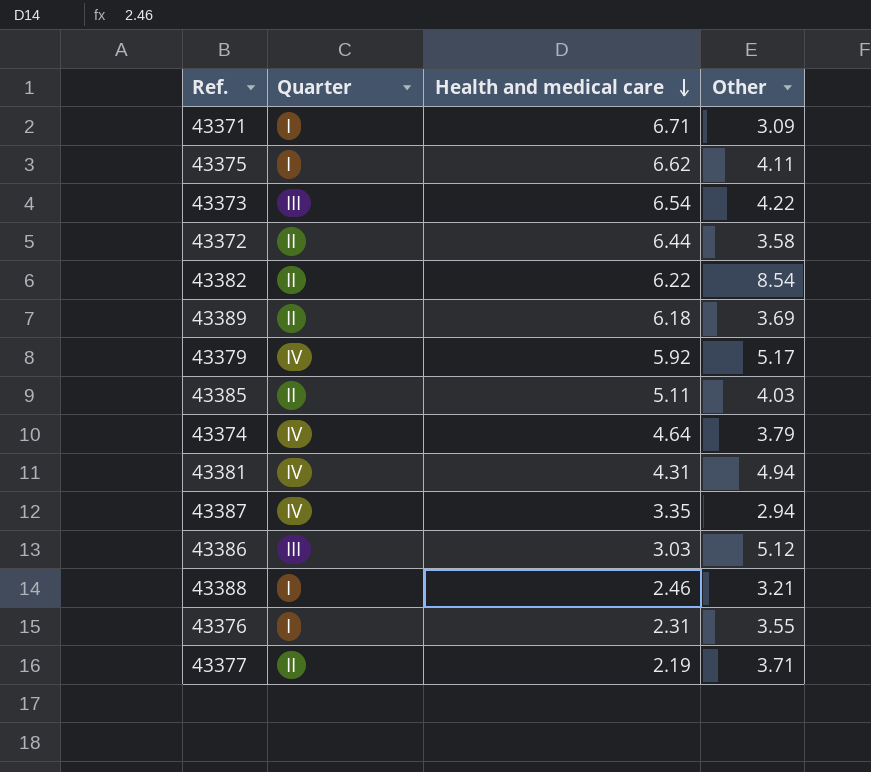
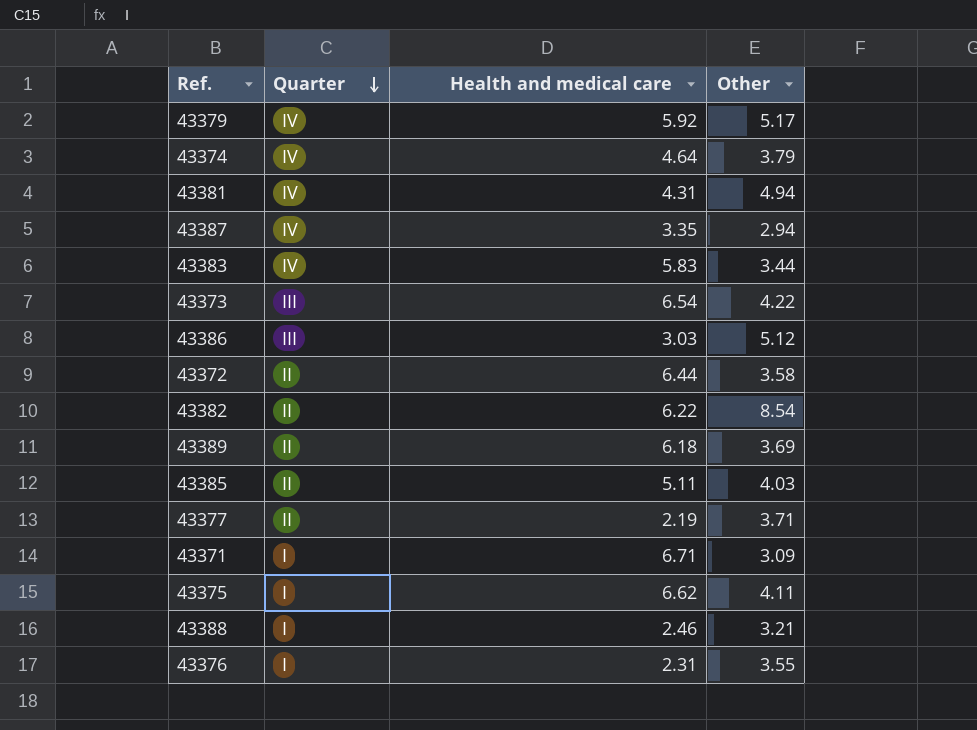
row order: Health and medical care descending -> Quarter descending
row 43383: none -> IV | 5.83 | 3.44

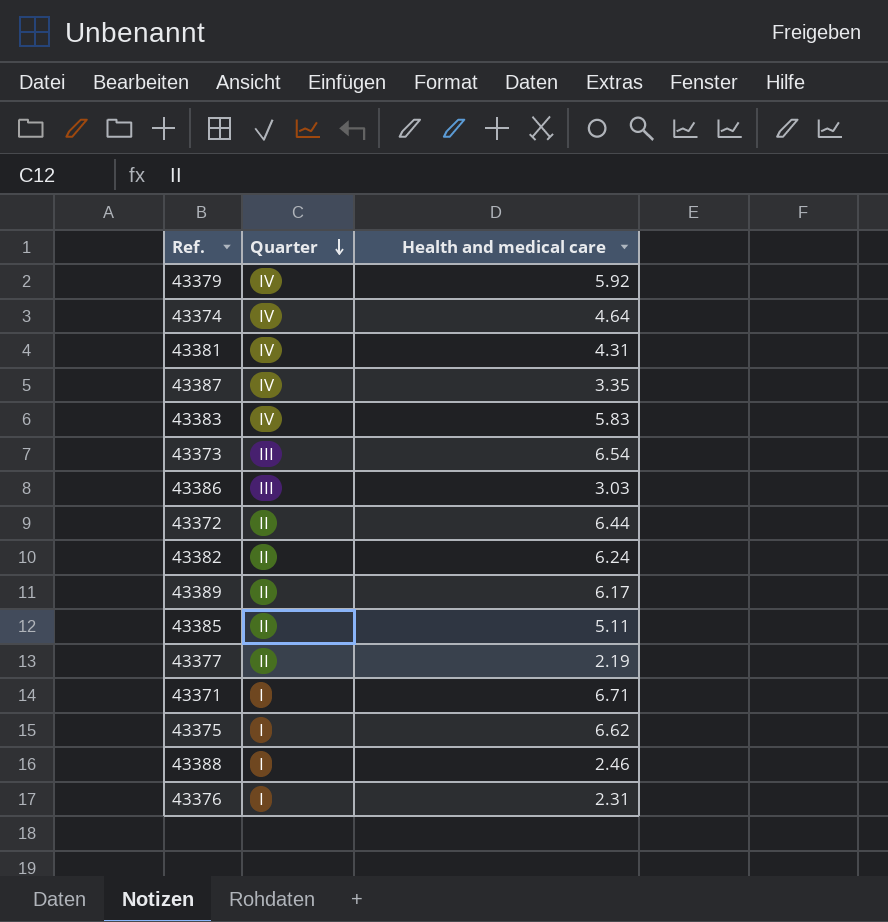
column Other | position: 4 -> none
43382 | Health and medical care: 6.22 -> 6.24
43389 | Health and medical care: 6.18 -> 6.17

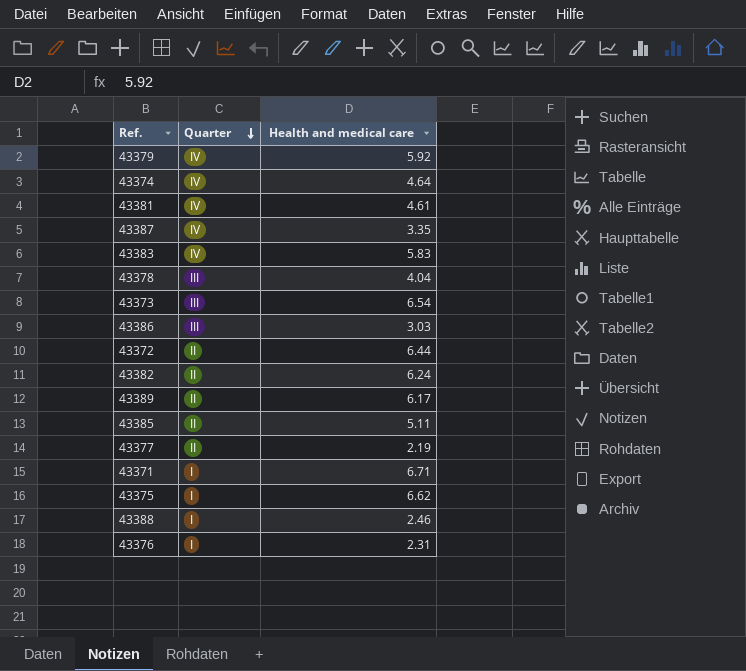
43381 | Health and medical care: 4.31 -> 4.61
row 43378: none -> III | 4.04

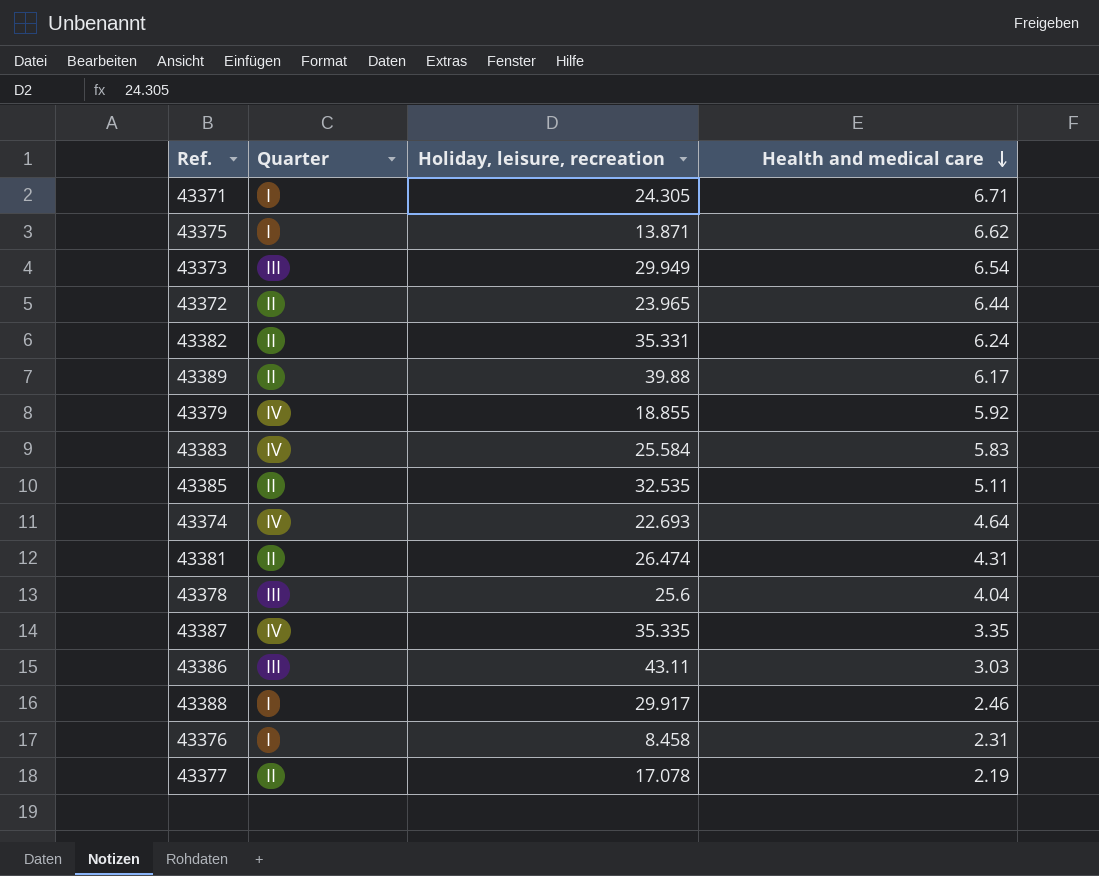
row order: Quarter descending -> Health and medical care descending
column Holiday, leisure, recreation | position: none -> 3
43381 | Quarter: IV -> II
43381 | Health and medical care: 4.61 -> 4.31

